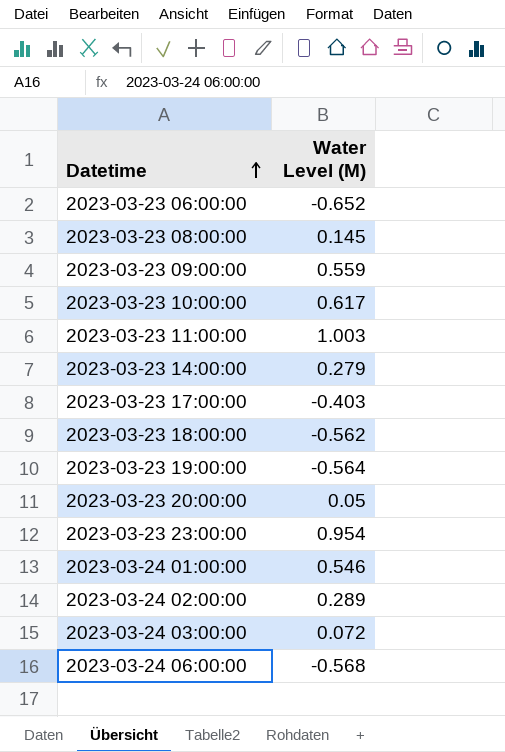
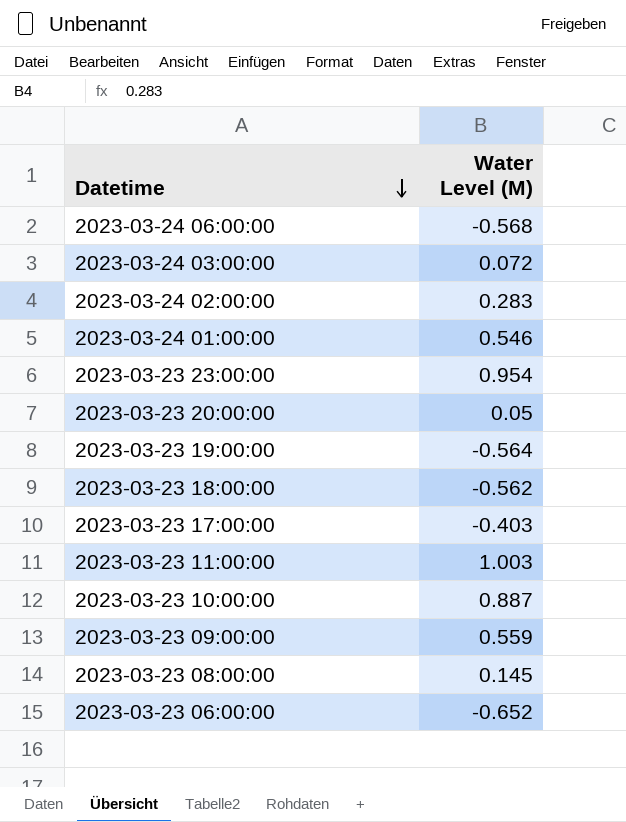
row order: Datetime ascending -> Datetime descending
row 2023-03-23 14:00:00: 0.279 -> none
2023-03-24 02:00:00 | Water Level (M): 0.289 -> 0.283
2023-03-23 10:00:00 | Water Level (M): 0.617 -> 0.887

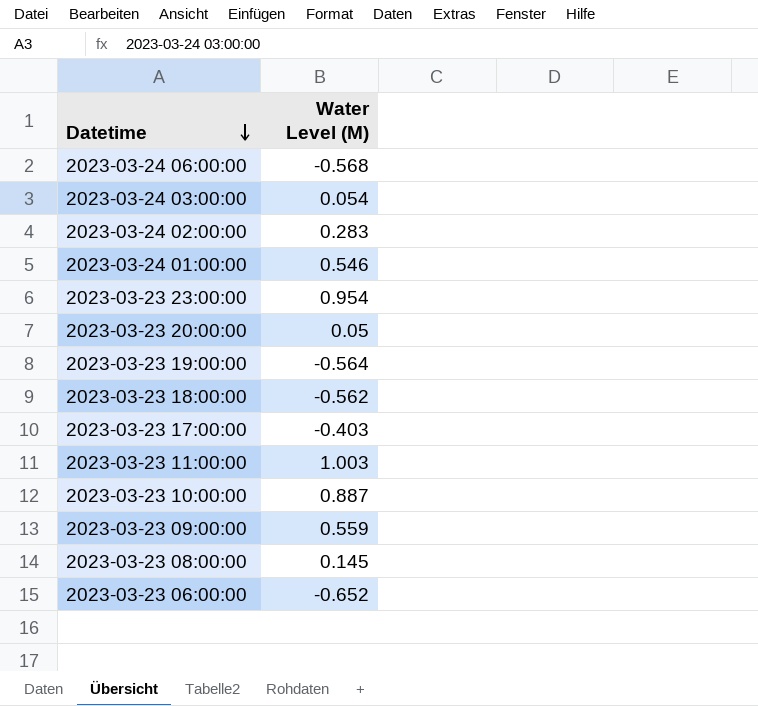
2023-03-24 03:00:00 | Water Level (M): 0.072 -> 0.054

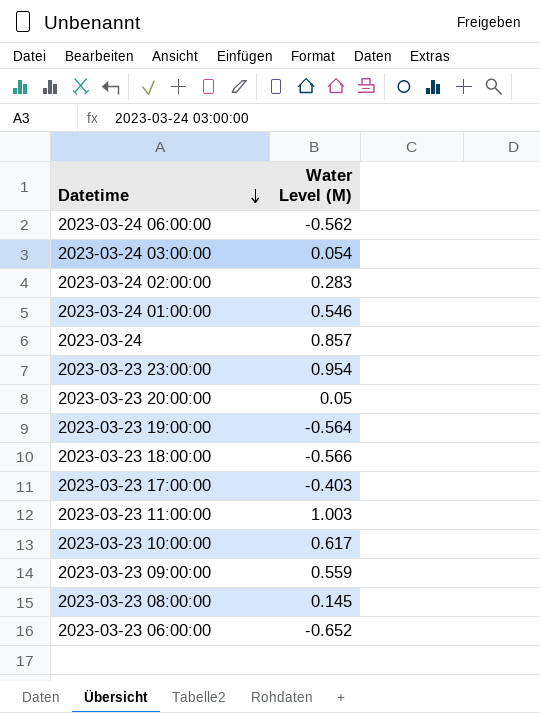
2023-03-24 06:00:00 | Water Level (M): -0.568 -> -0.562
row 2023-03-24: none -> 0.857
2023-03-23 18:00:00 | Water Level (M): -0.562 -> -0.566
2023-03-23 10:00:00 | Water Level (M): 0.887 -> 0.617

